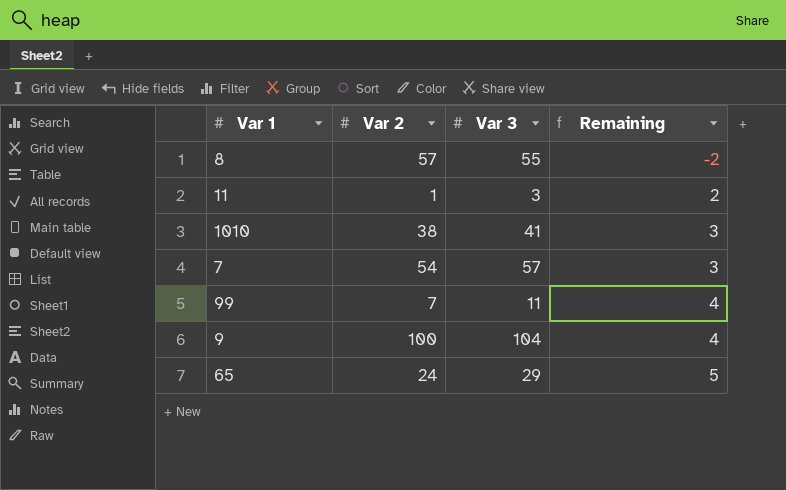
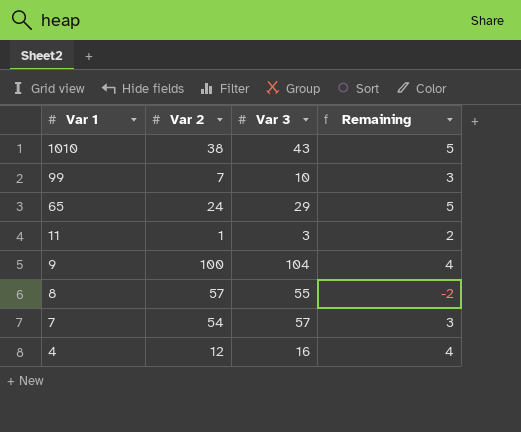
row order: Remaining ascending -> Var 1 descending
1010 | Var 3: 41 -> 43
1010 | Remaining: 3 -> 5
99 | Var 3: 11 -> 10
99 | Remaining: 4 -> 3
row 4: none -> 12 | 16 | 4

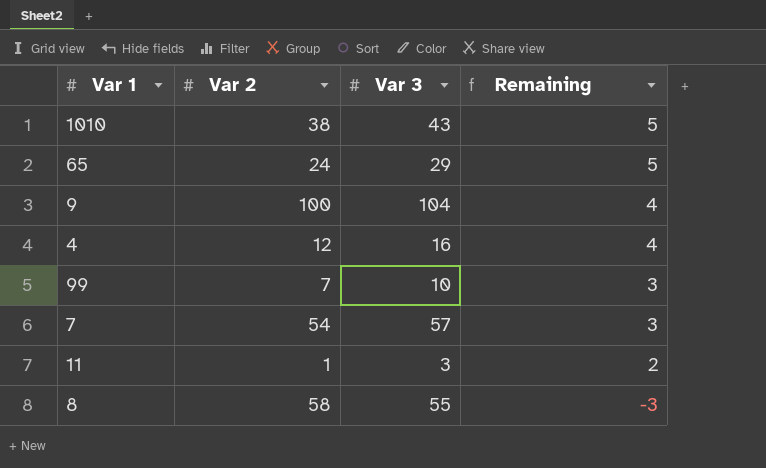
row order: Var 1 descending -> Remaining descending
8 | Var 2: 57 -> 58
8 | Remaining: -2 -> -3

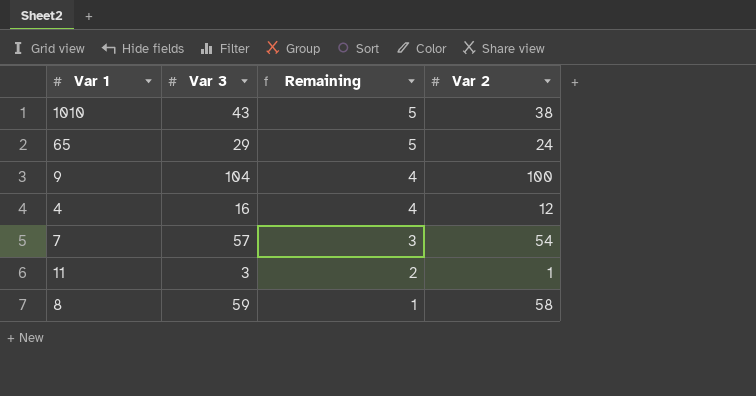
column Var 2 | position: 2 -> 4
row 99: 7 | 10 | 3 -> none
8 | Var 3: 55 -> 59
8 | Remaining: -3 -> 1

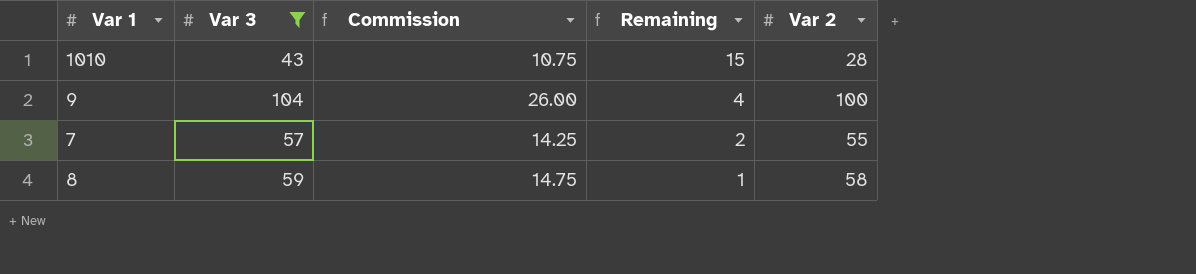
filter: none -> Var 3 >= 43
column Commission | formula: none -> [Var 3] * 0.25
1010 | Remaining: 5 -> 15
1010 | Var 2: 38 -> 28
7 | Remaining: 3 -> 2
7 | Var 2: 54 -> 55

